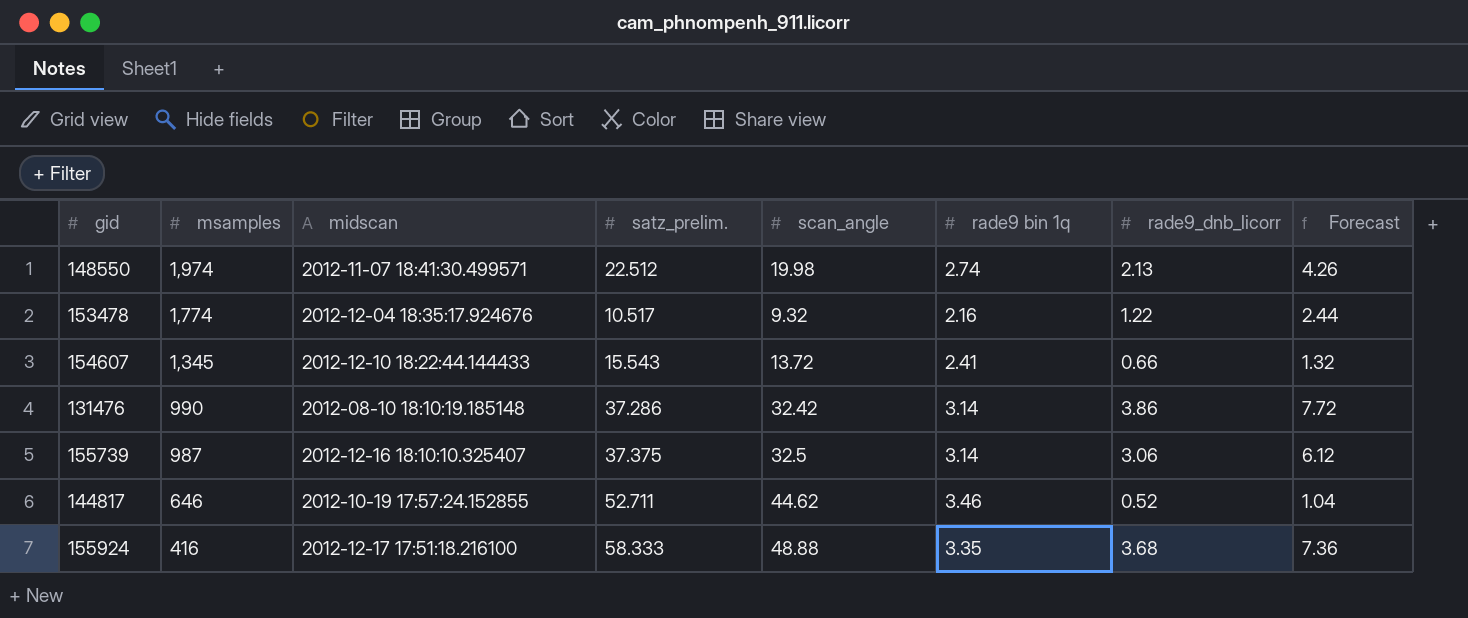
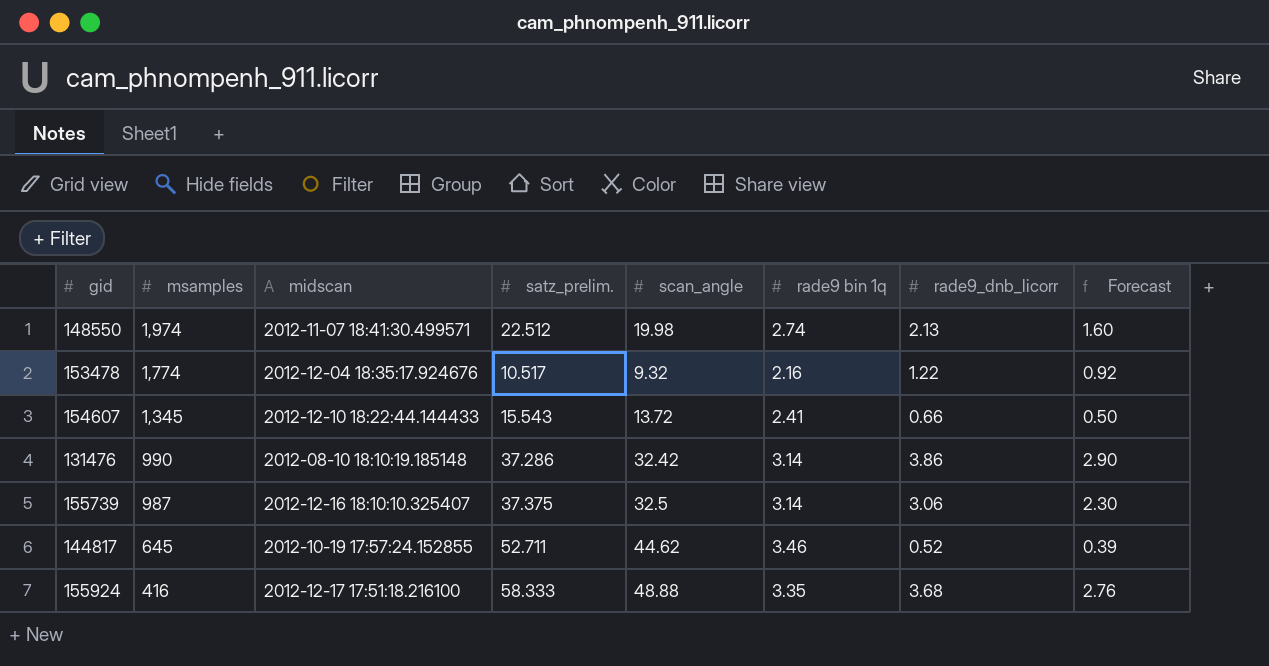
column Forecast | formula: [rade9_dnb_licorr] * 2 -> [rade9_dnb_licorr] * 0.75
144817 | msamples: 646 -> 645

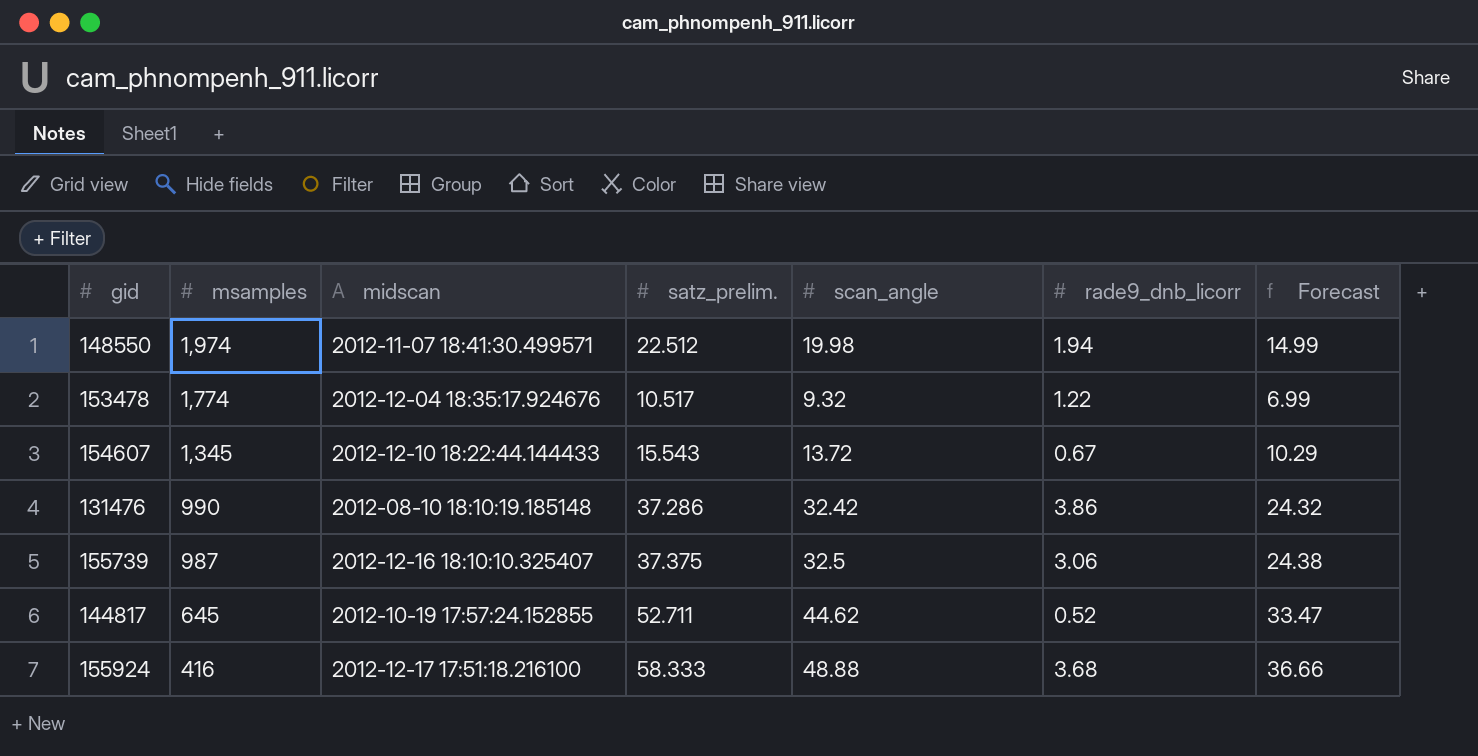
column rade9 bin 1q | position: 6 -> none
column Forecast | formula: [rade9_dnb_licorr] * 0.75 -> [scan_angle] * 0.75
148550 | rade9_dnb_licorr: 2.13 -> 1.94
154607 | rade9_dnb_licorr: 0.66 -> 0.67

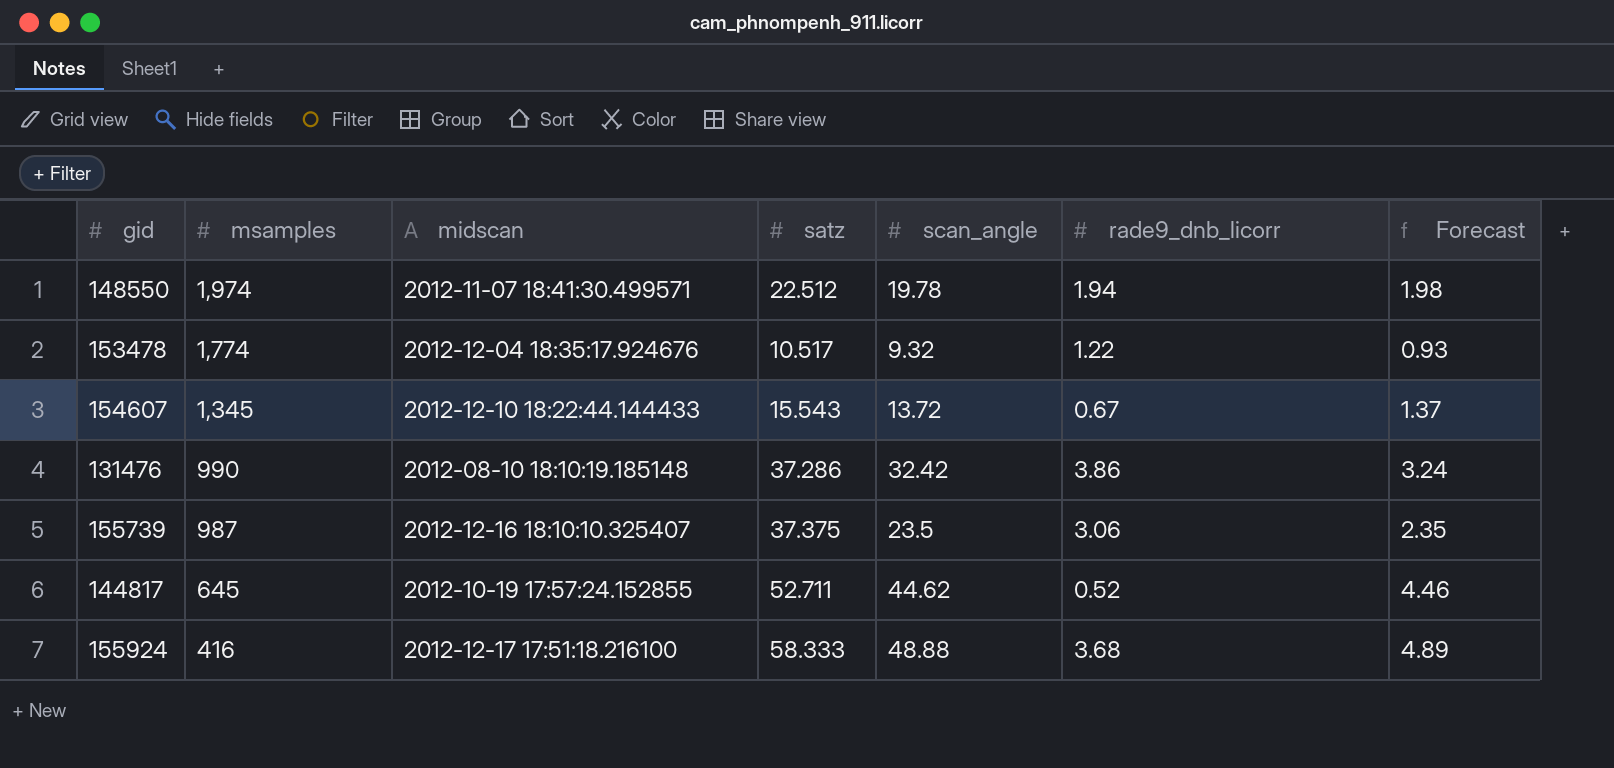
column name: satz_prelim. -> satz
column Forecast | formula: [scan_angle] * 0.75 -> [scan_angle] * 0.1
148550 | scan_angle: 19.98 -> 19.78
155739 | scan_angle: 32.5 -> 23.5

